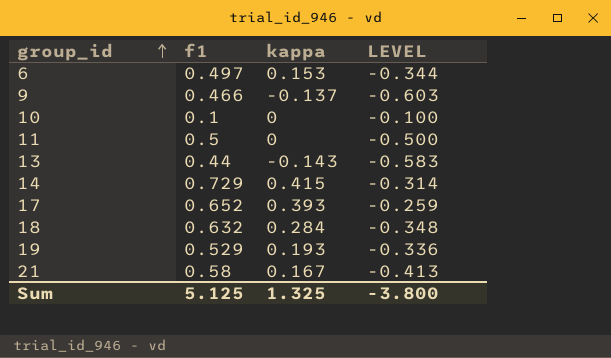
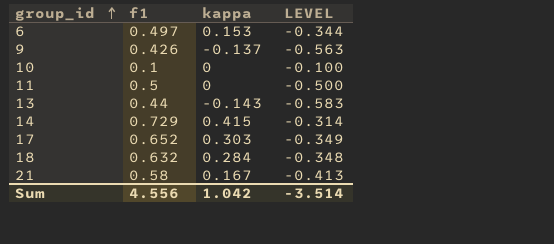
row 19: 0.529 | 0.193 | -0.336 -> none
9 | f1: 0.466 -> 0.426
9 | LEVEL: -0.603 -> -0.563
17 | kappa: 0.393 -> 0.303
17 | LEVEL: -0.259 -> -0.349
Sum | f1: 5.125 -> 4.556
Sum | kappa: 1.325 -> 1.042
Sum | LEVEL: -3.800 -> -3.514

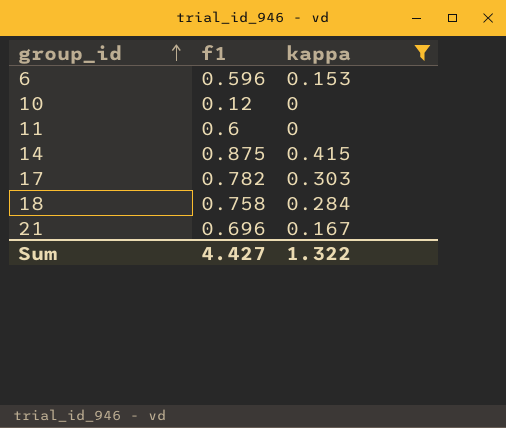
filter: none -> kappa >= 0
column LEVEL | formula: [kappa] - [f1] -> none
6 | f1: 0.497 -> 0.596
10 | f1: 0.1 -> 0.12
11 | f1: 0.5 -> 0.6
14 | f1: 0.729 -> 0.875
17 | f1: 0.652 -> 0.782
18 | f1: 0.632 -> 0.758
21 | f1: 0.58 -> 0.696
Sum | f1: 4.556 -> 4.427
Sum | kappa: 1.042 -> 1.322

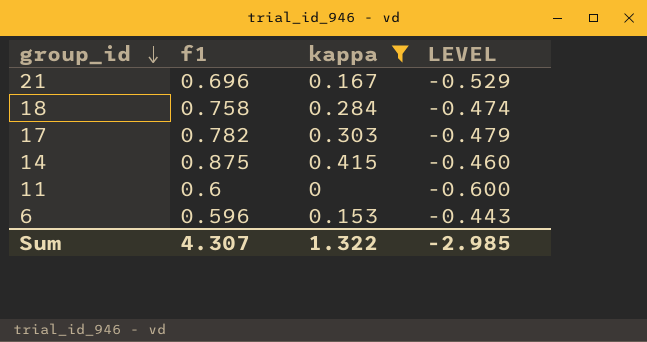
row order: group_id ascending -> group_id descending
column LEVEL | formula: none -> [kappa] - [f1]
row 10: 0.12 | 0 -> none
Sum | f1: 4.427 -> 4.307

